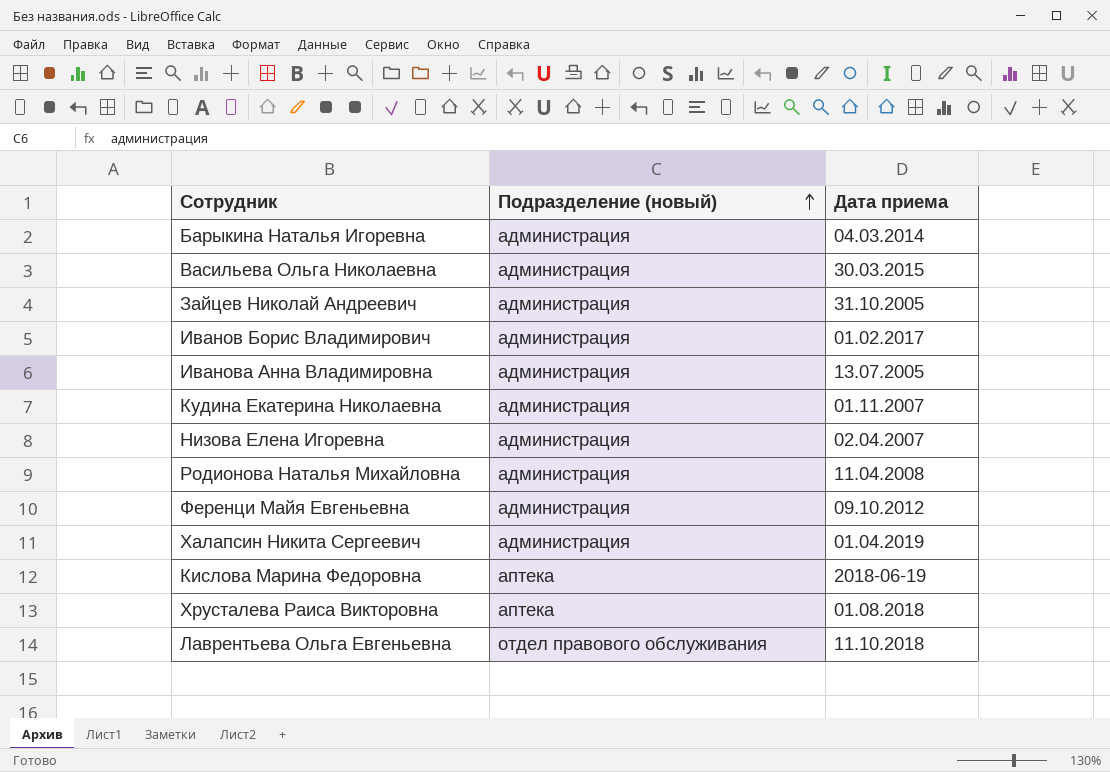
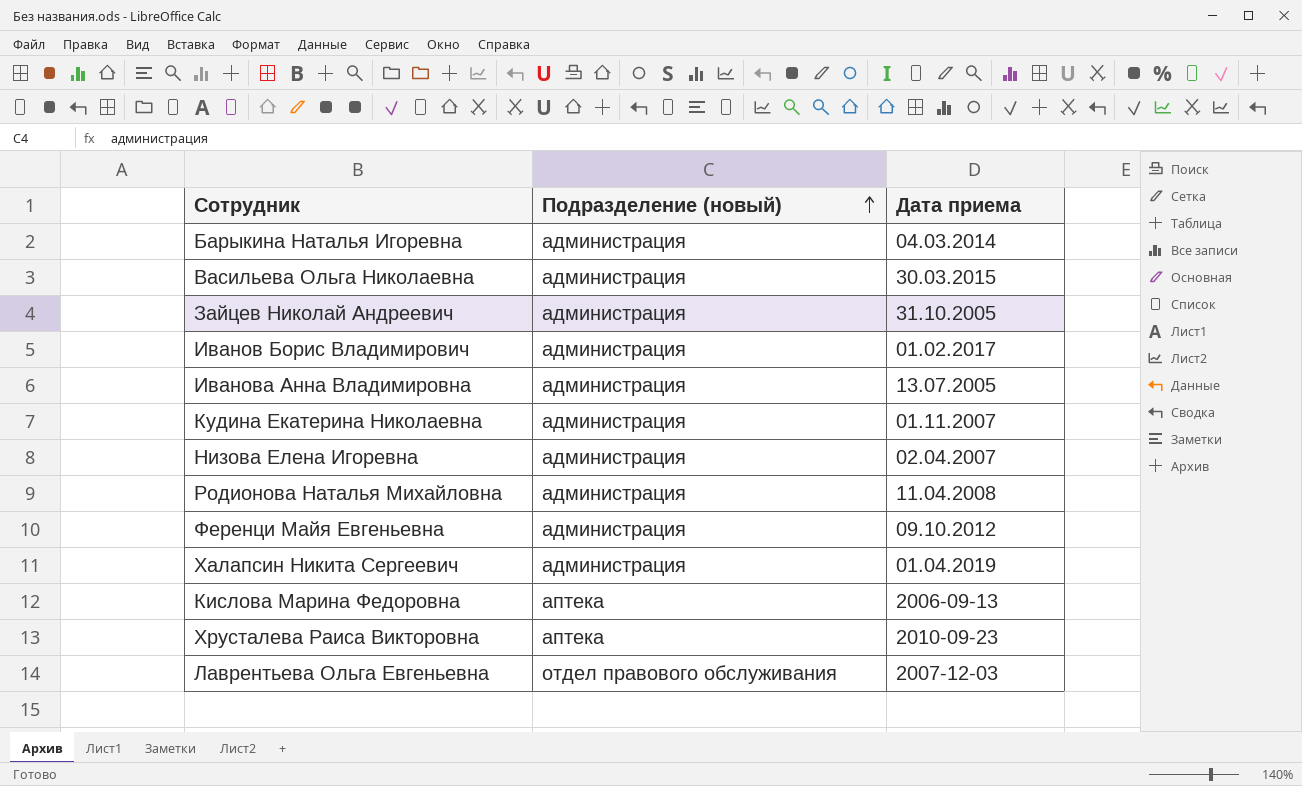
Кислова Марина Федоровна | Дата приема: 2018-06-19 -> 2006-09-13
Хрусталева Раиса Викторовна | Дата приема: 01.08.2018 -> 2010-09-23
Лаврентьева Ольга Евгеньевна | Дата приема: 11.10.2018 -> 2007-12-03

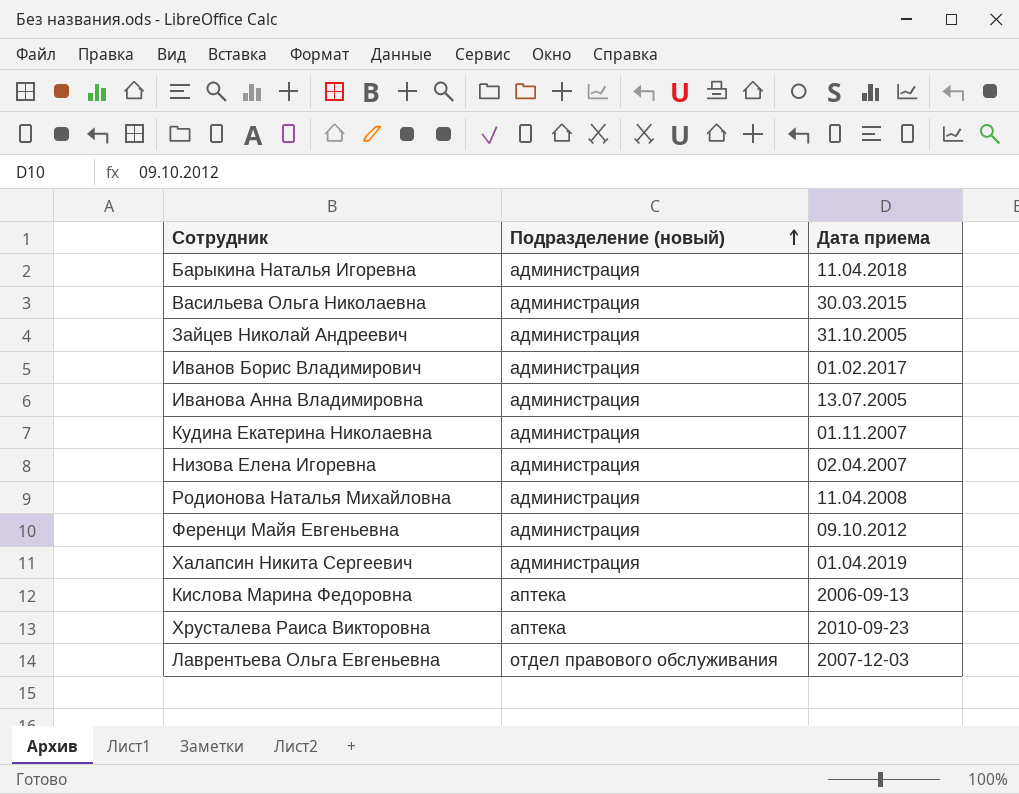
Барыкина Наталья Игоревна | Дата приема: 04.03.2014 -> 11.04.2018

